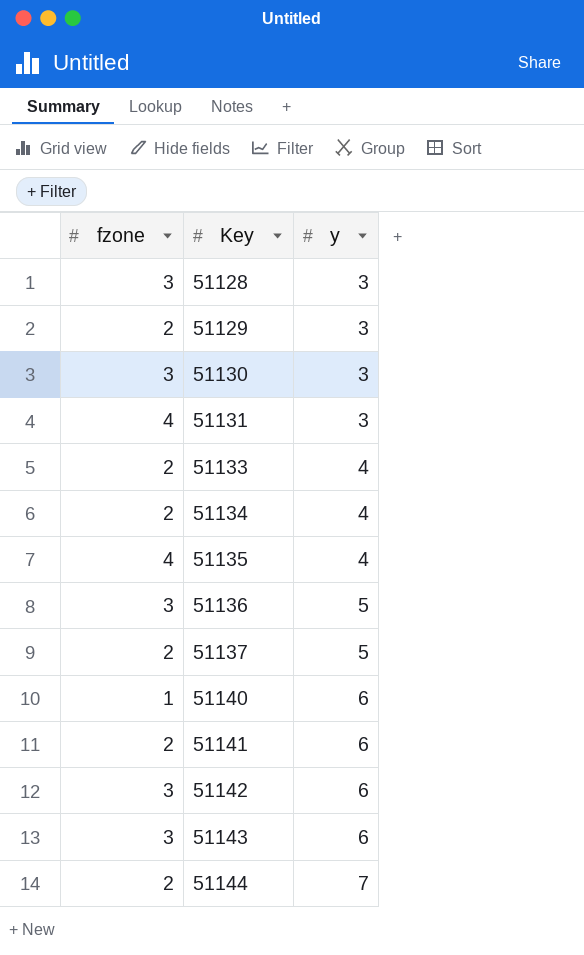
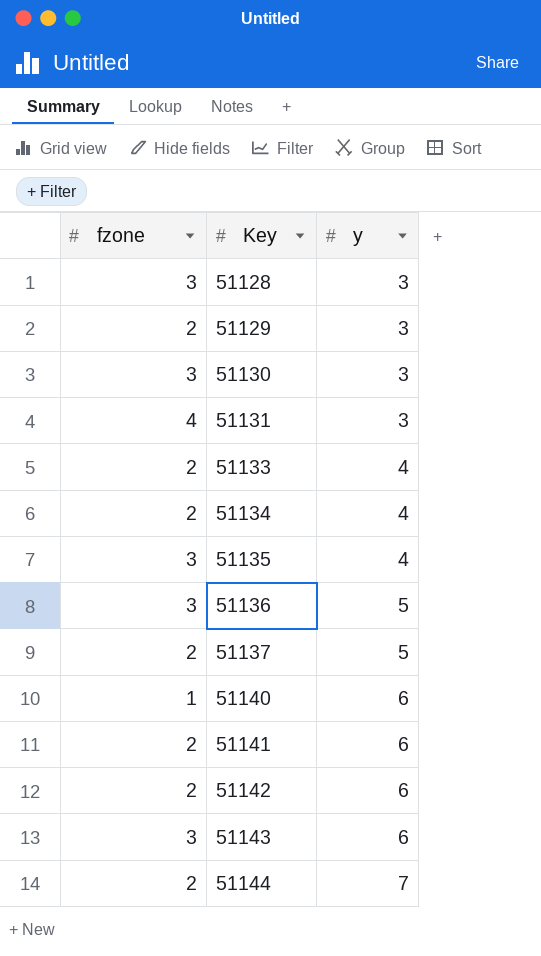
51135 | fzone: 4 -> 3
51142 | fzone: 3 -> 2

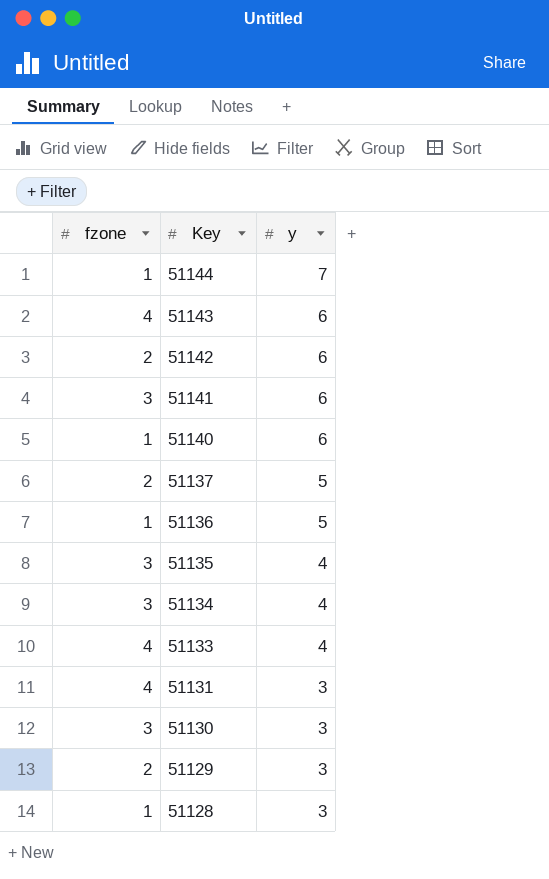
row order: Key ascending -> Key descending
51144 | fzone: 2 -> 1
51143 | fzone: 3 -> 4
51141 | fzone: 2 -> 3
51136 | fzone: 3 -> 1
51134 | fzone: 2 -> 3
51133 | fzone: 2 -> 4
51128 | fzone: 3 -> 1

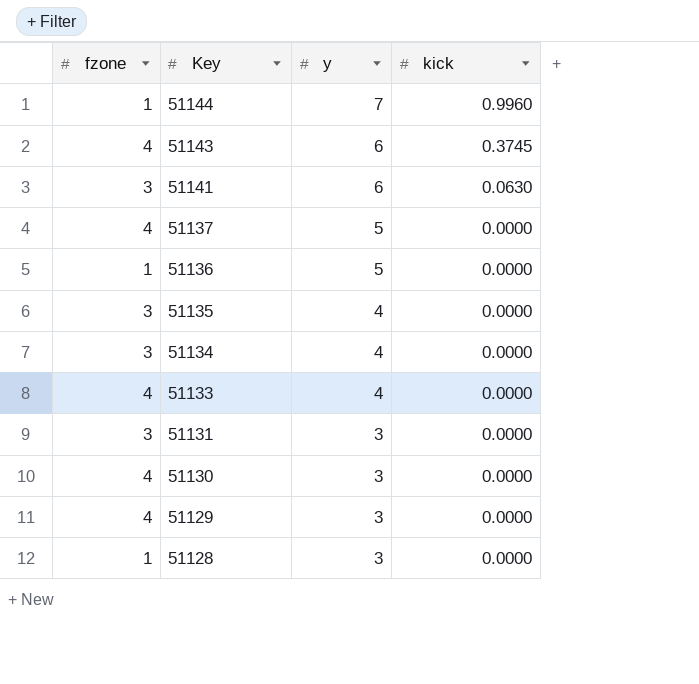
column kick | position: none -> 4
row 51142: 2 | 6 -> none
row 51140: 1 | 6 -> none
51137 | fzone: 2 -> 4
51131 | fzone: 4 -> 3
51130 | fzone: 3 -> 4
51129 | fzone: 2 -> 4

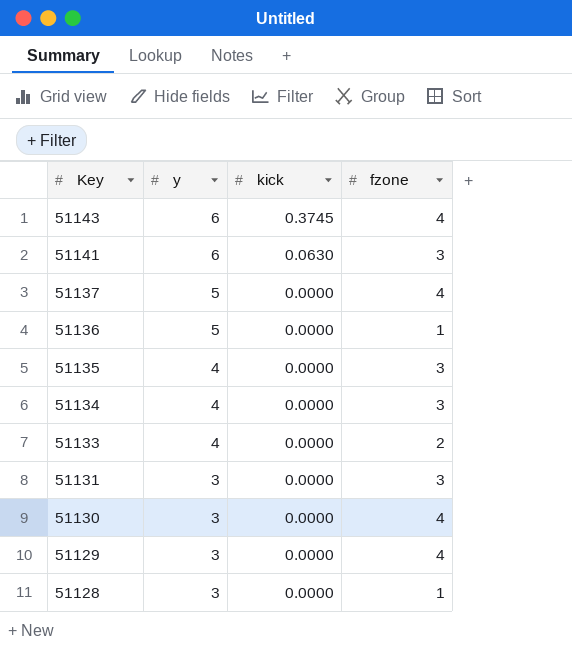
column fzone | position: 1 -> 4
row 51144: 1 | 7 | 0.9960 -> none
51133 | fzone: 4 -> 2

